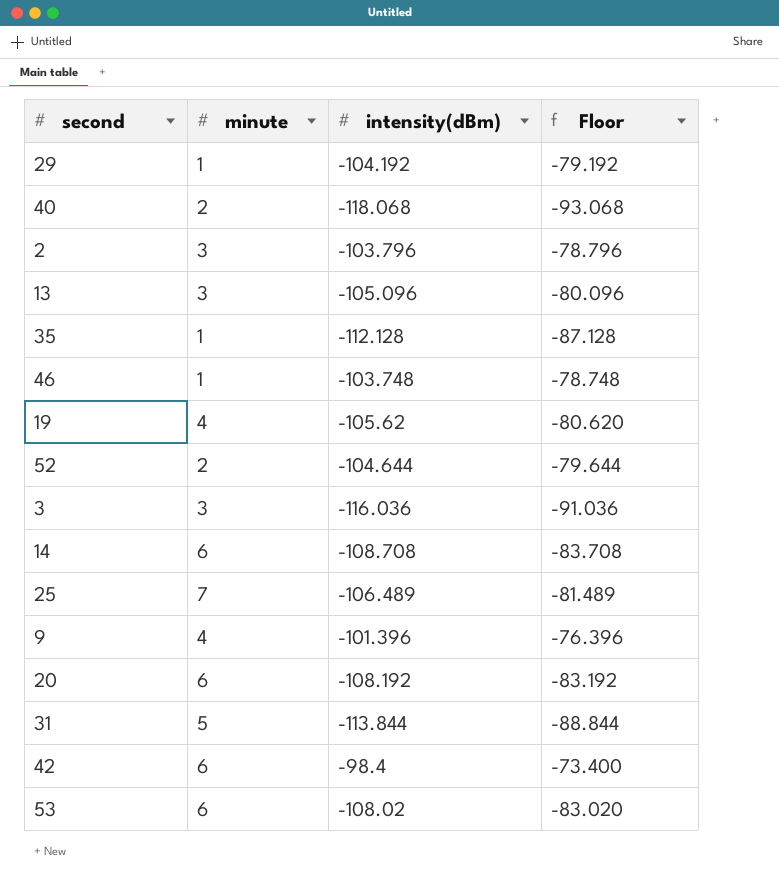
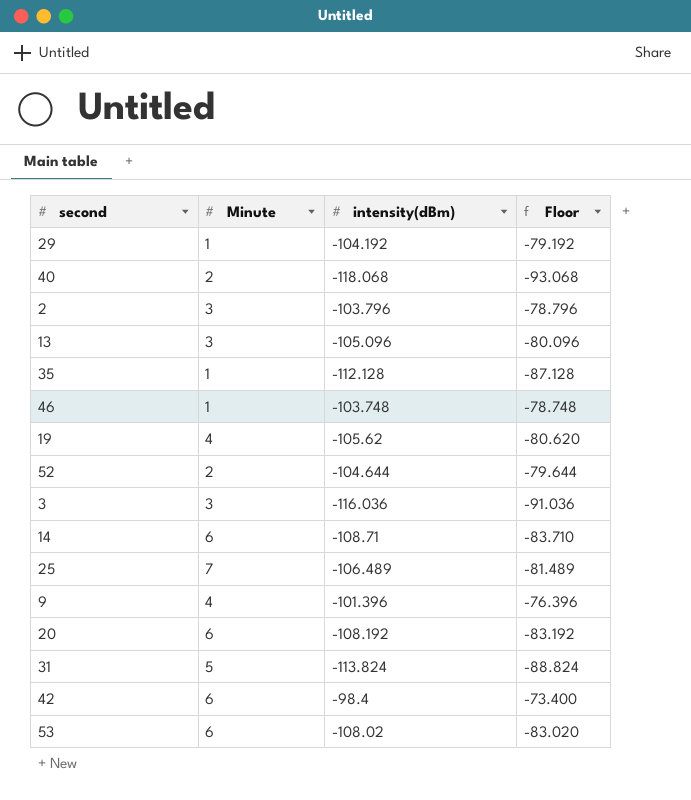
column name: minute -> Minute
14 | intensity(dBm): -108.708 -> -108.71
14 | Floor: -83.708 -> -83.710
31 | intensity(dBm): -113.844 -> -113.824
31 | Floor: -88.844 -> -88.824

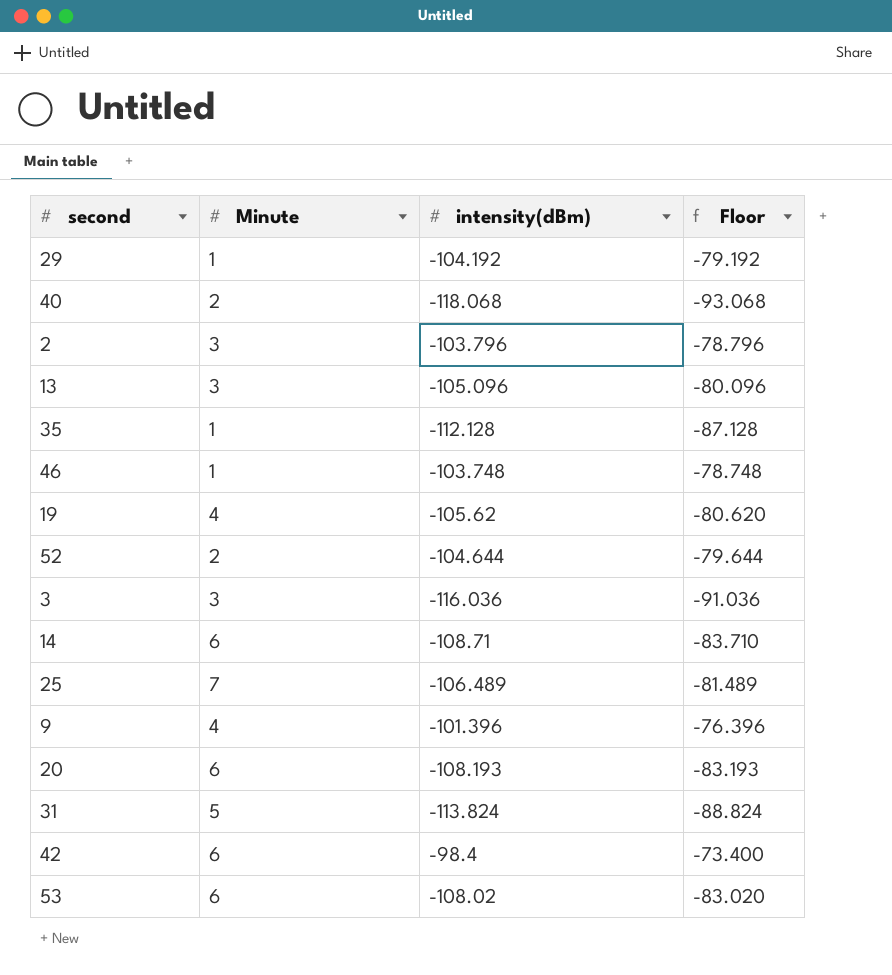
20 | intensity(dBm): -108.192 -> -108.193
20 | Floor: -83.192 -> -83.193

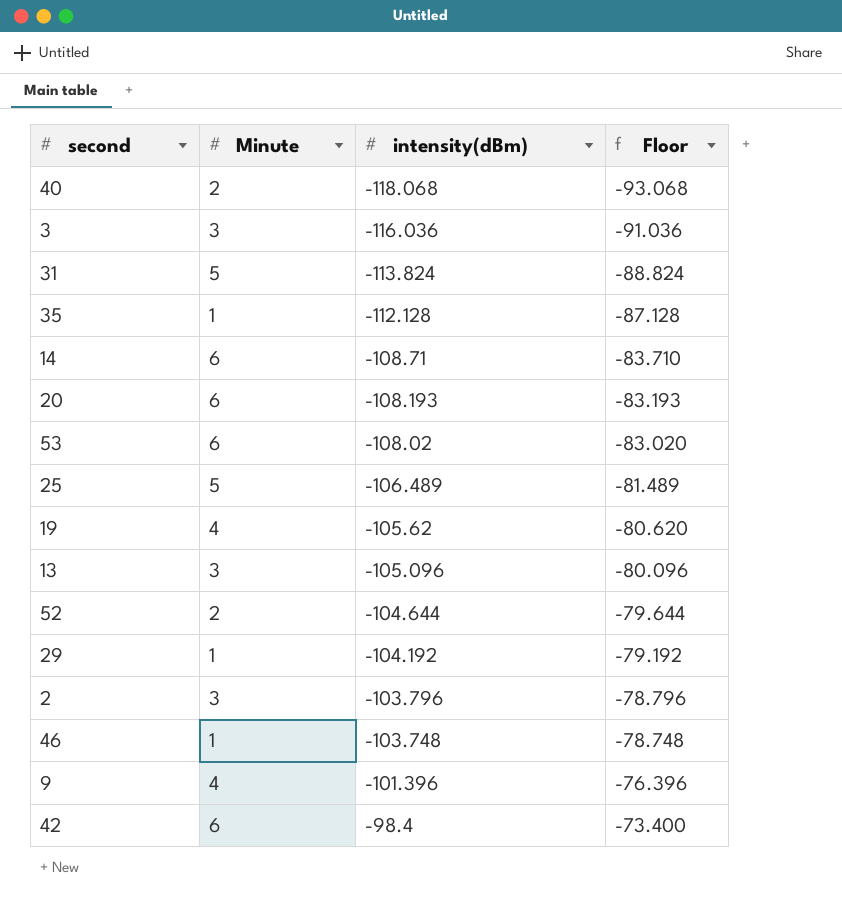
row order: none -> intensity(dBm) ascending
25 | Minute: 7 -> 5

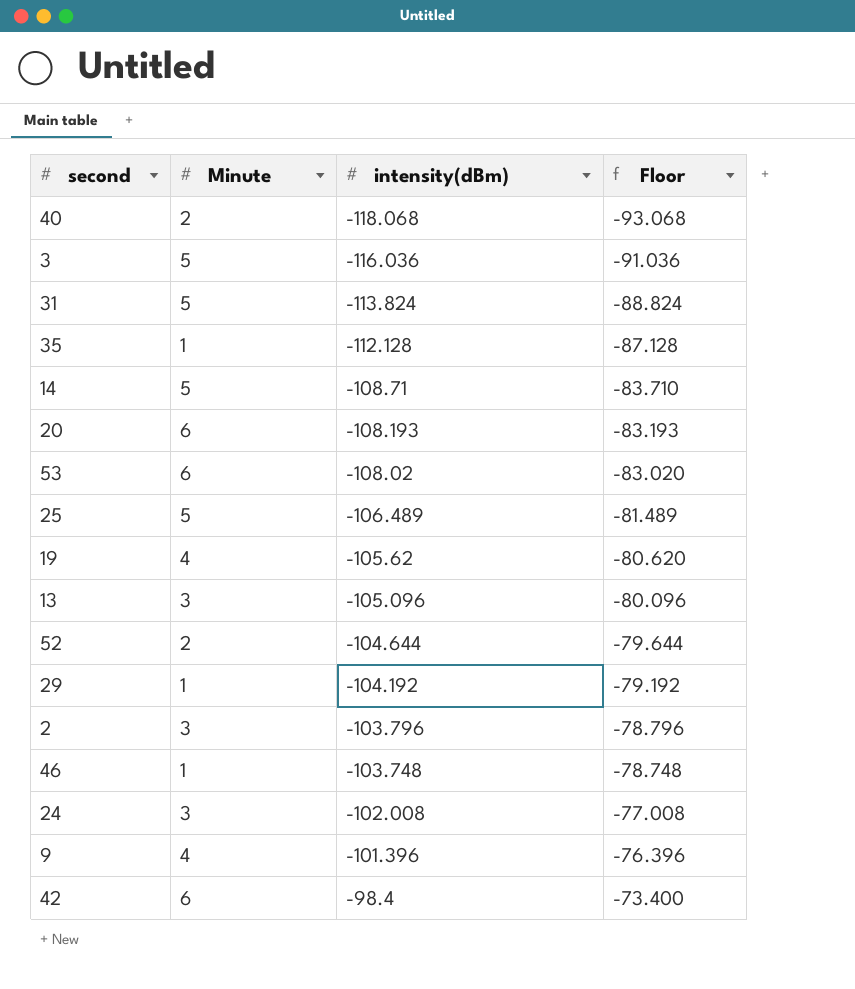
3 | Minute: 3 -> 5
14 | Minute: 6 -> 5
row 24: none -> 3 | -102.008 | -77.008

